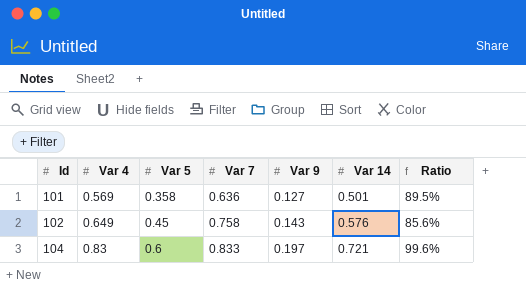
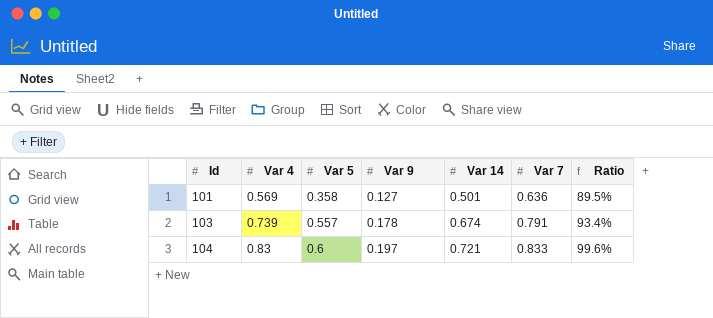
column Var 7 | position: 4 -> 6
row 102: 0.649 | 0.45 | 0.758 | 0.143 | 0.576 | 85.6% -> none
row 103: none -> 0.739 | 0.557 | 0.178 | 0.674 | 0.791 | 93.4%

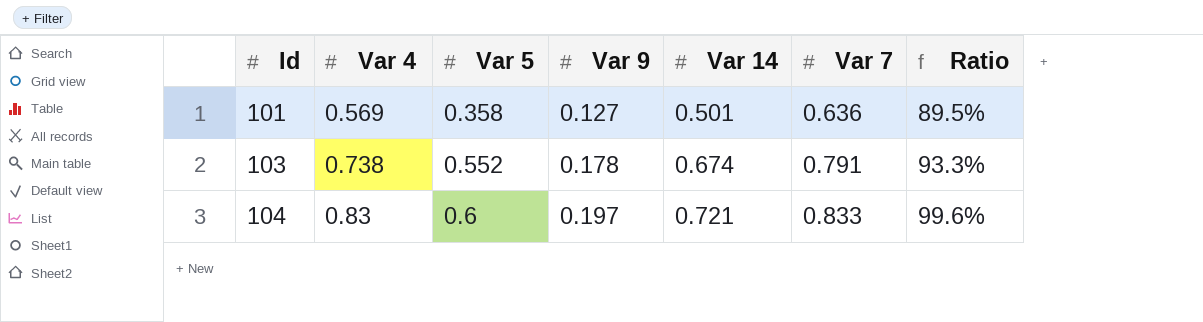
103 | Var 4: 0.739 -> 0.738
103 | Var 5: 0.557 -> 0.552
103 | Ratio: 93.4% -> 93.3%

